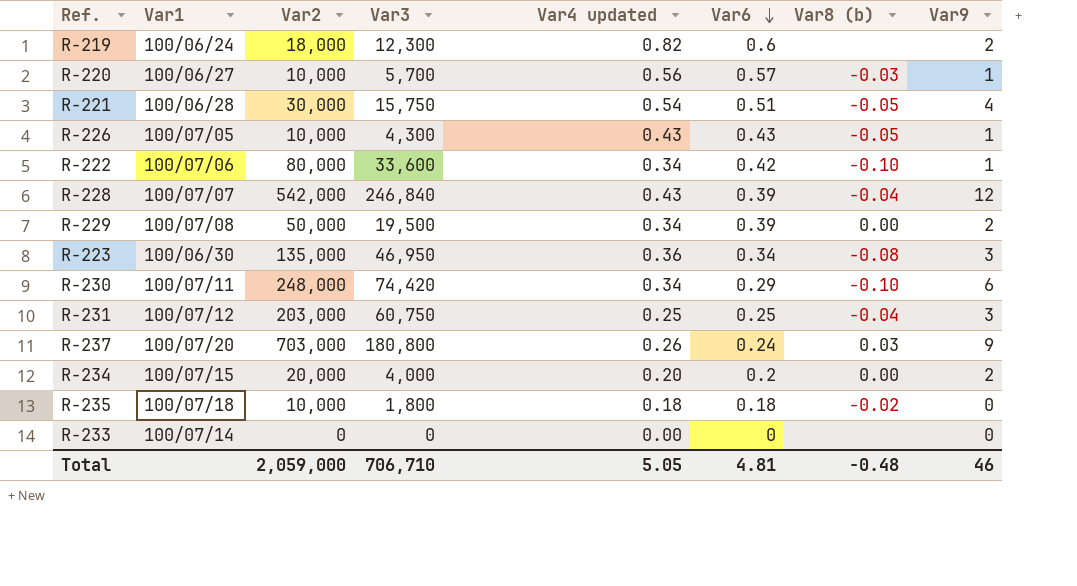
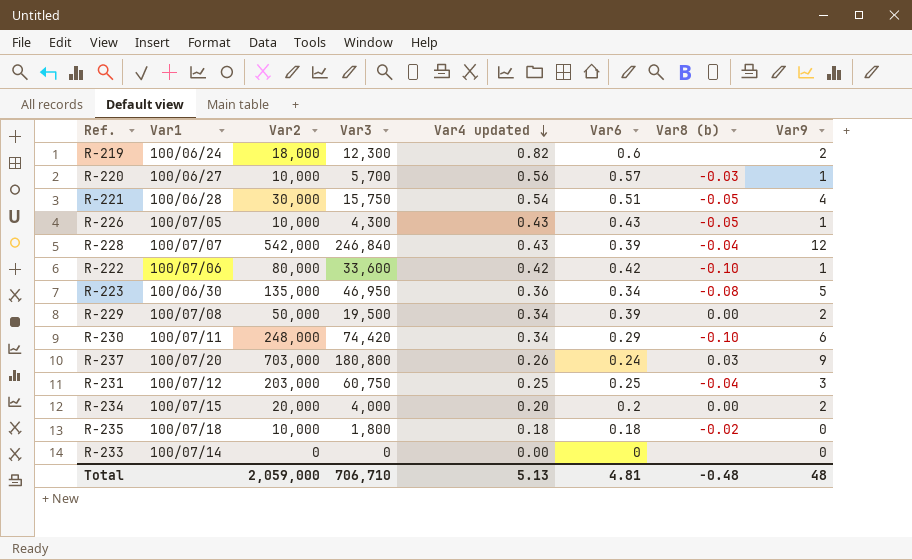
row order: Var6 descending -> Var4 updated descending
R-222 | Var4 updated: 0.34 -> 0.42
R-223 | Var9: 3 -> 5
Total | Var4 updated: 5.05 -> 5.13
Total | Var9: 46 -> 48

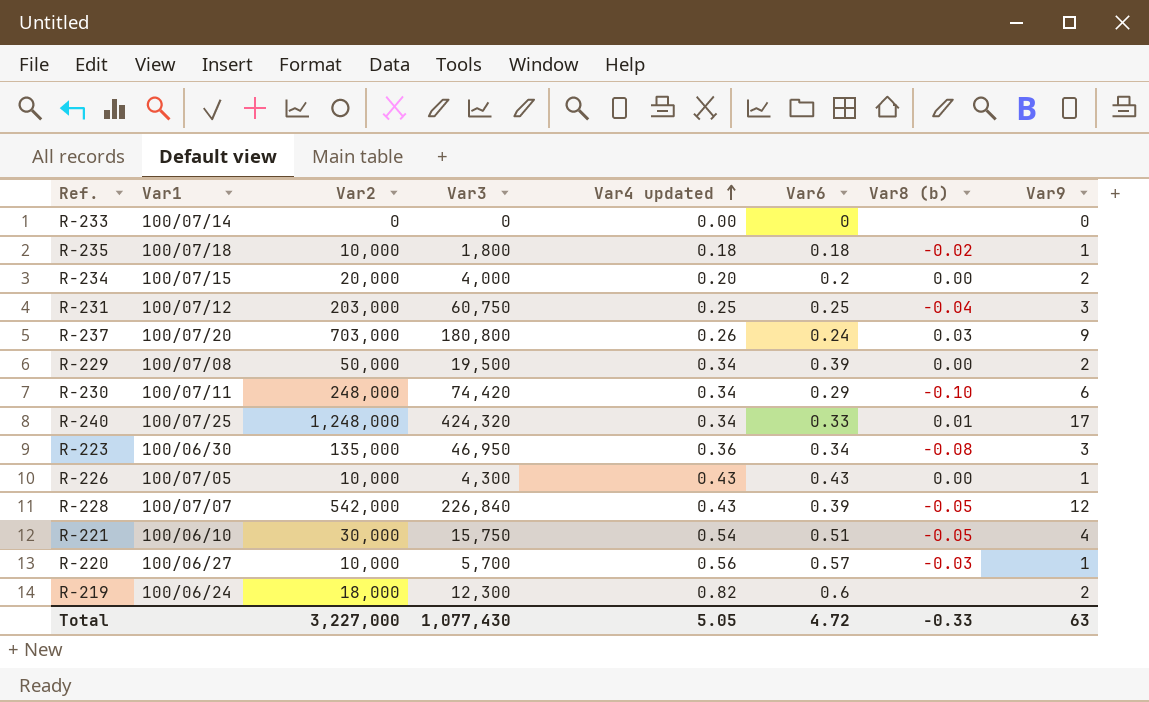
row order: Var4 updated descending -> Var4 updated ascending
row R-222: 100/07/06 | 80,000 | 33,600 | 0.42 | 0.42 | -0.10 | 1 -> none
R-235 | Var9: 0 -> 1
row R-240: none -> 100/07/25 | 1,248,000 | 424,320 | 0.34 | 0.33 | 0.01 | 17
R-223 | Var9: 5 -> 3
R-226 | Var8 (b): -0.05 -> 0.00
R-228 | Var3: 246,840 -> 226,840
R-228 | Var8 (b): -0.04 -> -0.05
R-221 | Var1: 100/06/28 -> 100/06/10
Total | Var2: 2,059,000 -> 3,227,000
Total | Var3: 706,710 -> 1,077,430
Total | Var4 updated: 5.13 -> 5.05
Total | Var6: 4.81 -> 4.72
Total | Var8 (b): -0.48 -> -0.33
Total | Var9: 48 -> 63

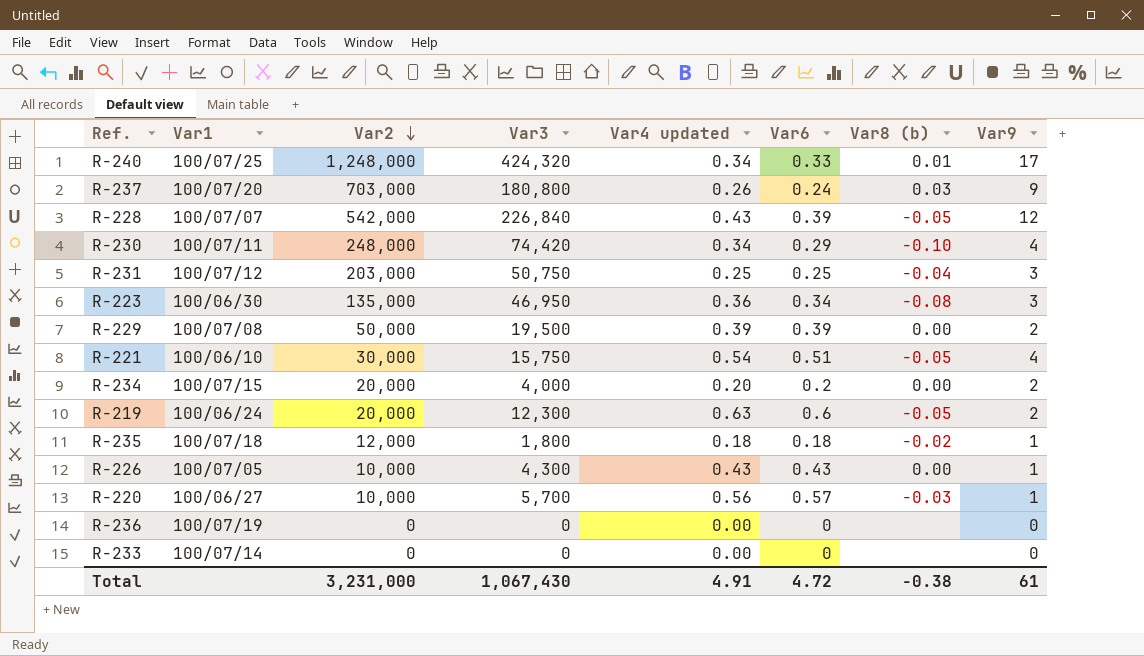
row order: Var4 updated ascending -> Var2 descending
R-230 | Var9: 6 -> 4
R-231 | Var3: 60,750 -> 50,750
R-229 | Var4 updated: 0.34 -> 0.39
R-219 | Var2: 18,000 -> 20,000
R-219 | Var4 updated: 0.82 -> 0.63
R-219 | Var8 (b): none -> -0.05
R-235 | Var2: 10,000 -> 12,000
row R-236: none -> 100/07/19 | 0 | 0 | 0.00 | 0 | none | 0
Total | Var2: 3,227,000 -> 3,231,000
Total | Var3: 1,077,430 -> 1,067,430
Total | Var4 updated: 5.05 -> 4.91
Total | Var8 (b): -0.33 -> -0.38
Total | Var9: 63 -> 61

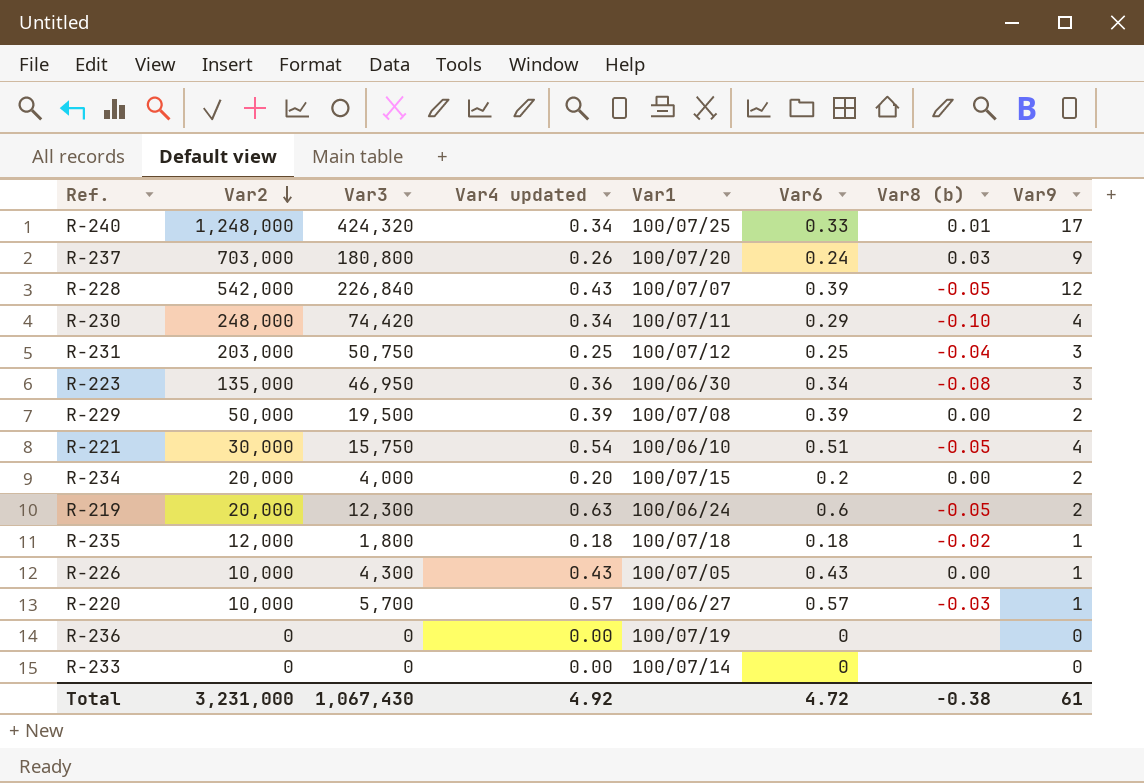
column Var1 | position: 2 -> 5
R-220 | Var4 updated: 0.56 -> 0.57
Total | Var4 updated: 4.91 -> 4.92

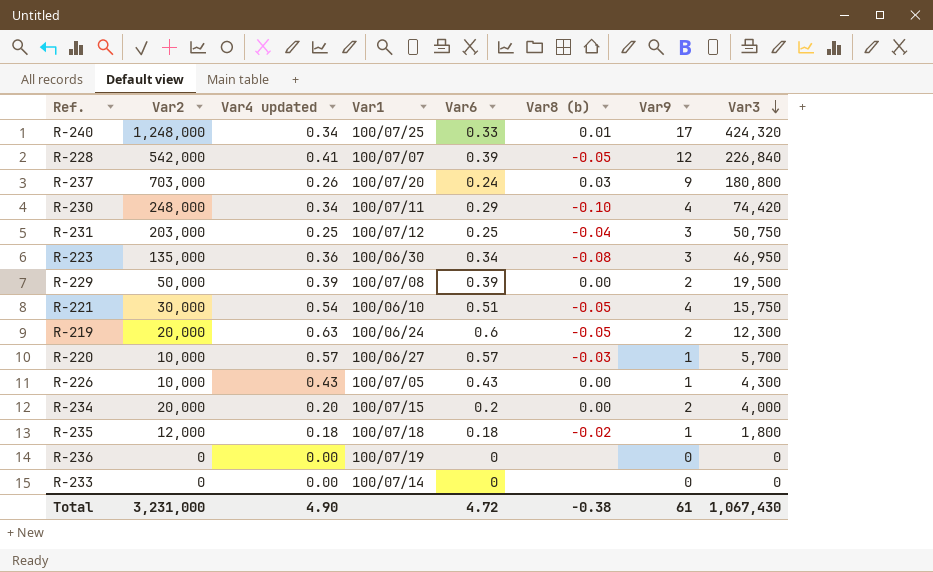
row order: Var2 descending -> Var3 descending
column Var3 | position: 3 -> 8
R-228 | Var4 updated: 0.43 -> 0.41
Total | Var4 updated: 4.92 -> 4.90

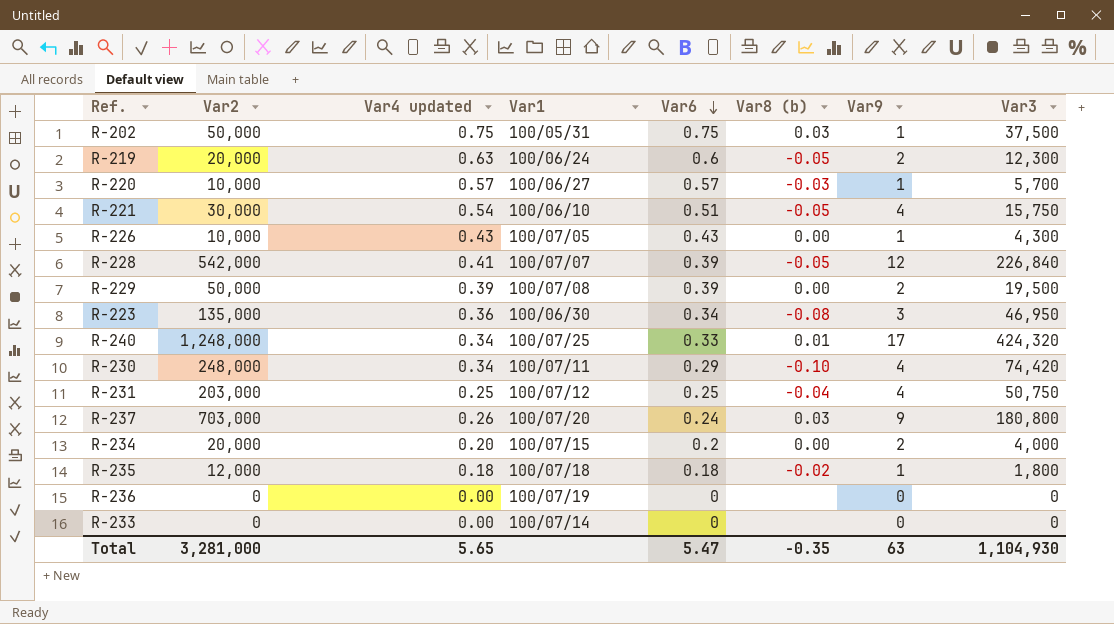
row order: Var3 descending -> Var6 descending
row R-202: none -> 50,000 | 0.75 | 100/05/31 | 0.75 | 0.03 | 1 | 37,500
R-231 | Var9: 3 -> 4
Total | Var2: 3,231,000 -> 3,281,000
Total | Var4 updated: 4.90 -> 5.65
Total | Var6: 4.72 -> 5.47
Total | Var8 (b): -0.38 -> -0.35
Total | Var9: 61 -> 63
Total | Var3: 1,067,430 -> 1,104,930

